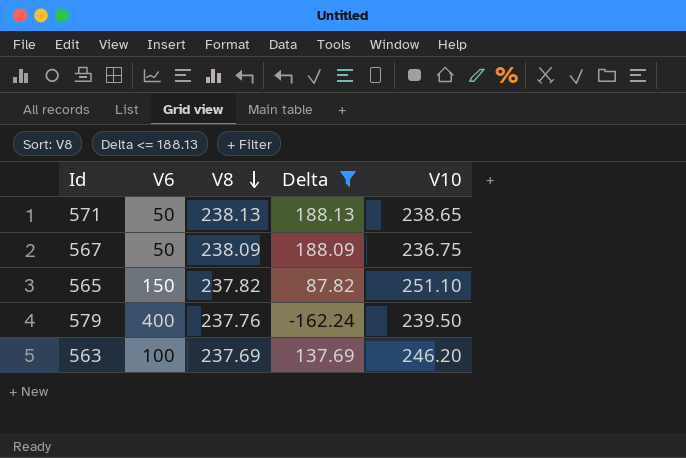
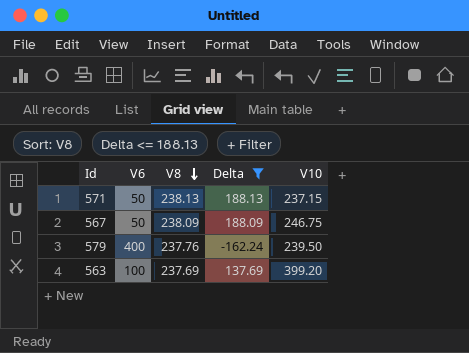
row 565: 150 | 237.82 | 87.82 | 251.10 -> none
571 | V10: 238.65 -> 237.15
567 | V10: 236.75 -> 246.75
563 | V10: 246.20 -> 399.20

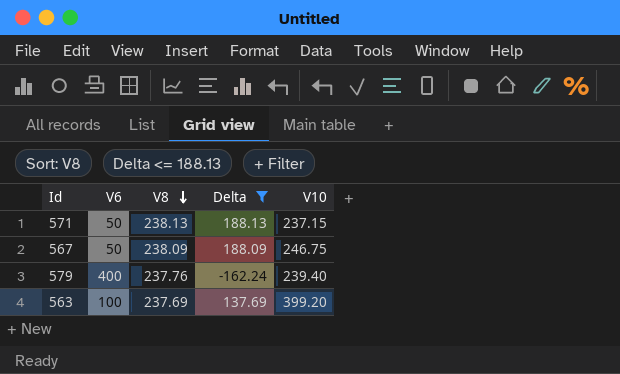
579 | V10: 239.50 -> 239.40

